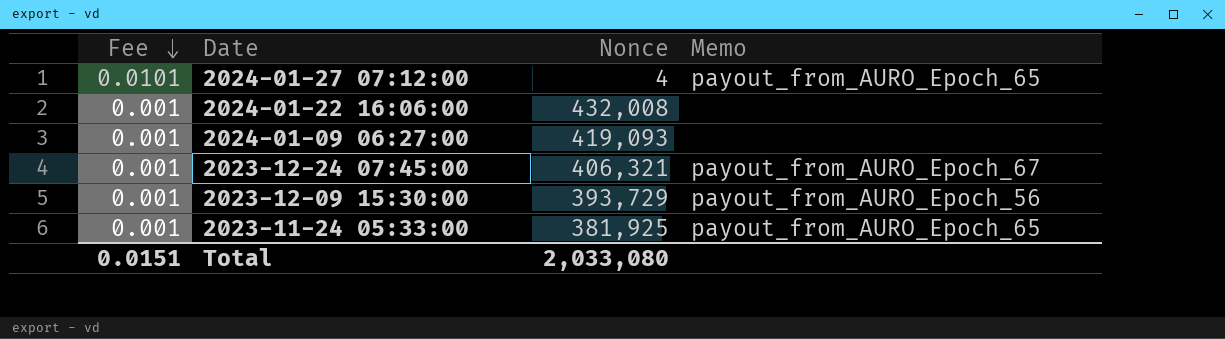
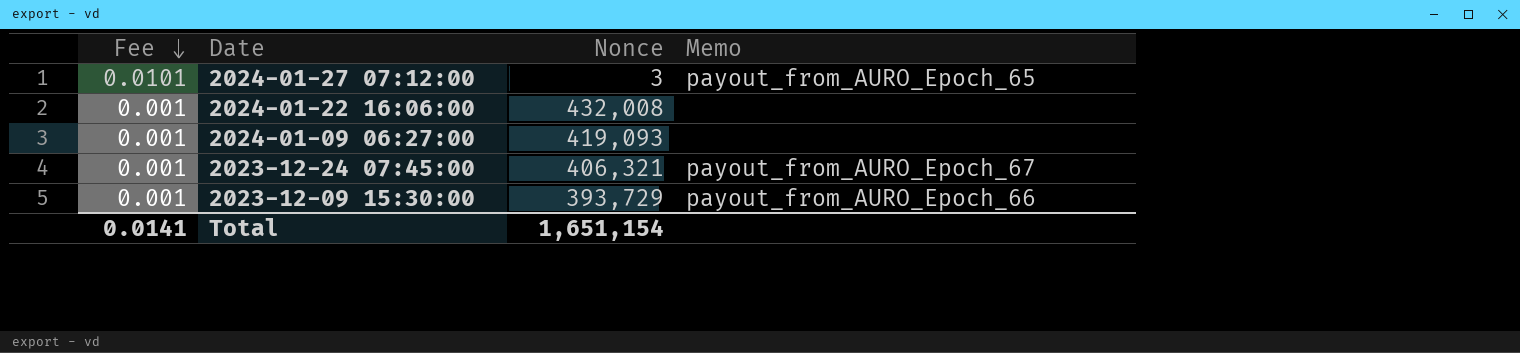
row 2023-11-24 05:33:00: 0.001 | 381,925 | payout_from_AURO_Epoch_65 -> none
2024-01-27 07:12:00 | Nonce: 4 -> 3
2023-12-09 15:30:00 | Memo: payout_from_AURO_Epoch_56 -> payout_from_AURO_Epoch_66
Total | Fee: 0.0151 -> 0.0141
Total | Nonce: 2,033,080 -> 1,651,154

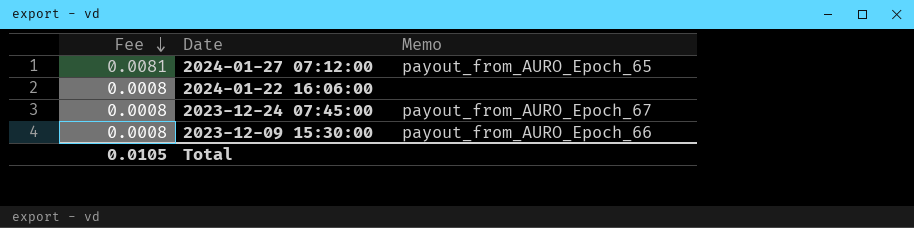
column Nonce | position: 3 -> none
row 2024-01-09 06:27:00: 0.001 | 419,093 | none -> none
2024-01-27 07:12:00 | Fee: 0.0101 -> 0.0081
2024-01-22 16:06:00 | Fee: 0.001 -> 0.0008
2023-12-24 07:45:00 | Fee: 0.001 -> 0.0008
2023-12-09 15:30:00 | Fee: 0.001 -> 0.0008
Total | Fee: 0.0141 -> 0.0105

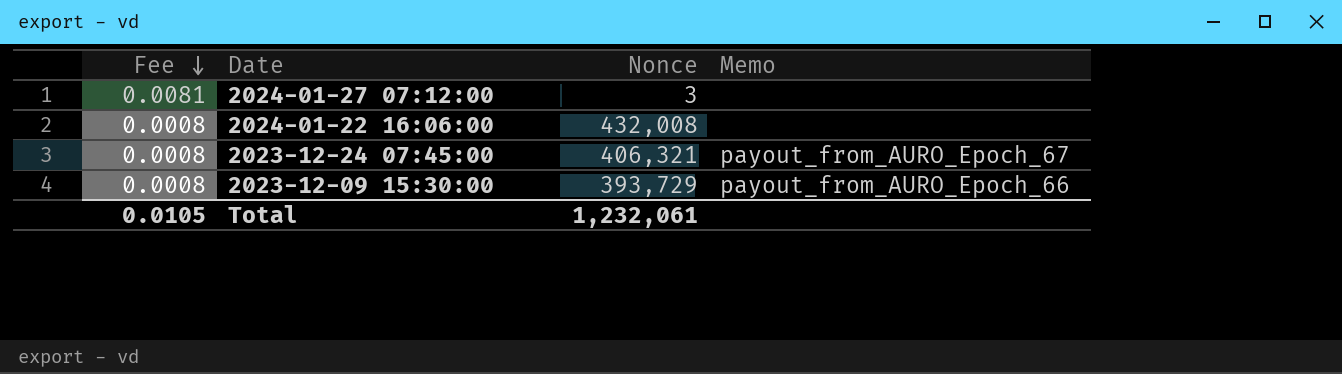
column Nonce | position: none -> 3
2024-01-27 07:12:00 | Memo: payout_from_AURO_Epoch_65 -> none

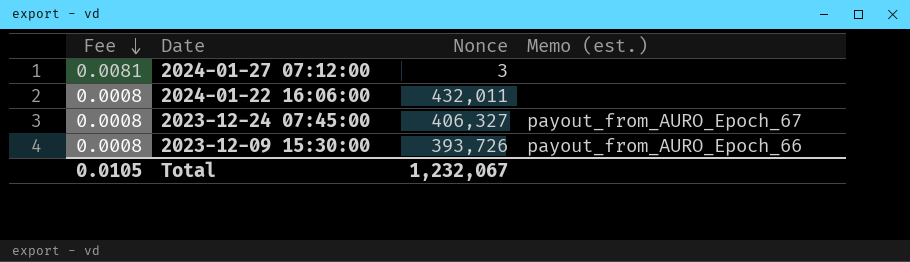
column name: Memo -> Memo (est.)
2024-01-22 16:06:00 | Nonce: 432,008 -> 432,011
2023-12-24 07:45:00 | Nonce: 406,321 -> 406,327
2023-12-09 15:30:00 | Nonce: 393,729 -> 393,726
Total | Nonce: 1,232,061 -> 1,232,067

